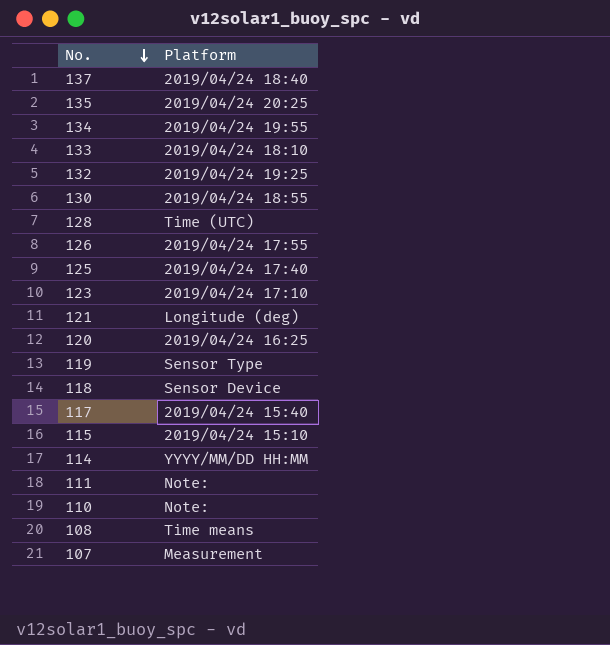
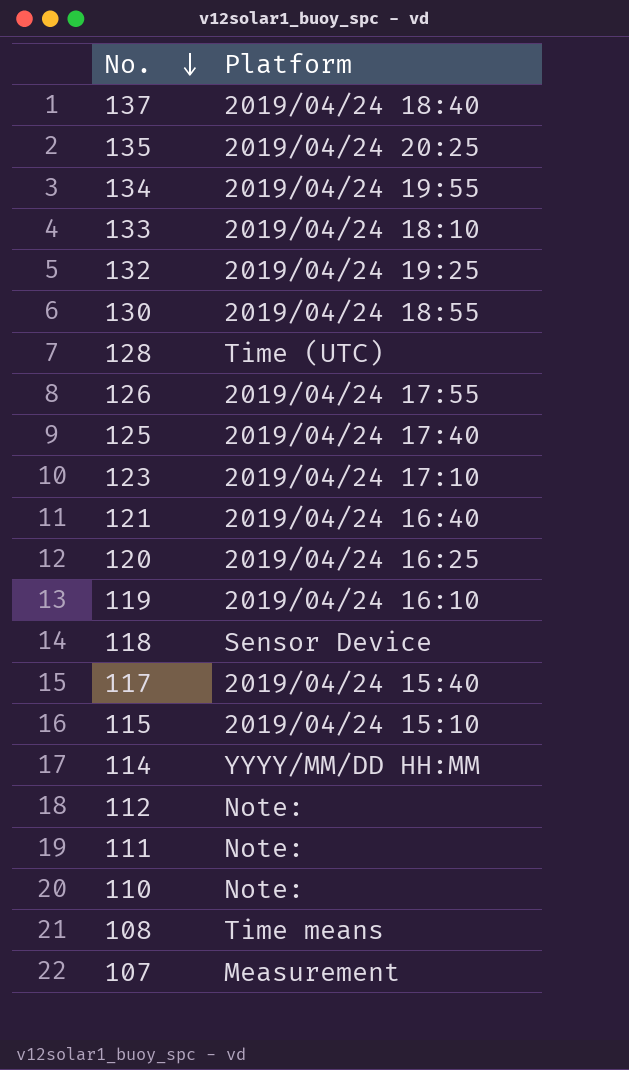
121 | Platform: Longitude (deg) -> 2019/04/24 16:40
119 | Platform: Sensor Type -> 2019/04/24 16:10
row 112: none -> Note:

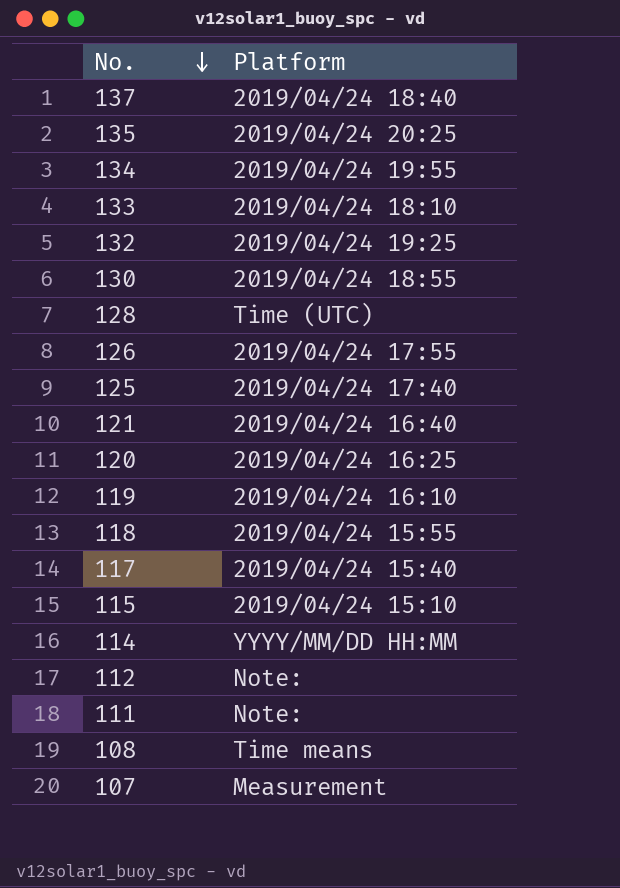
row 123: 2019/04/24 17:10 -> none
row 110: Note: -> none
118 | Platform: Sensor Device -> 2019/04/24 15:55

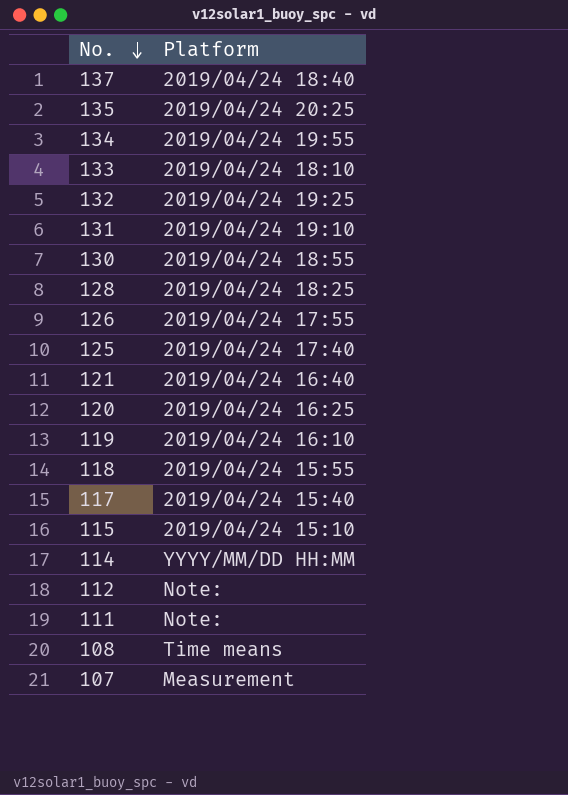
row 131: none -> 2019/04/24 19:10
128 | Platform: Time (UTC) -> 2019/04/24 18:25

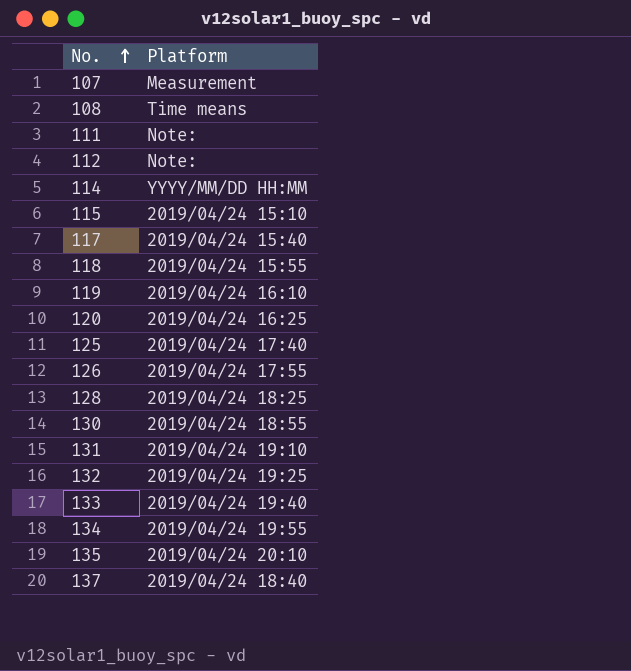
row order: No. descending -> No. ascending
row 121: 2019/04/24 16:40 -> none
133 | Platform: 2019/04/24 18:10 -> 2019/04/24 19:40
135 | Platform: 2019/04/24 20:25 -> 2019/04/24 20:10

